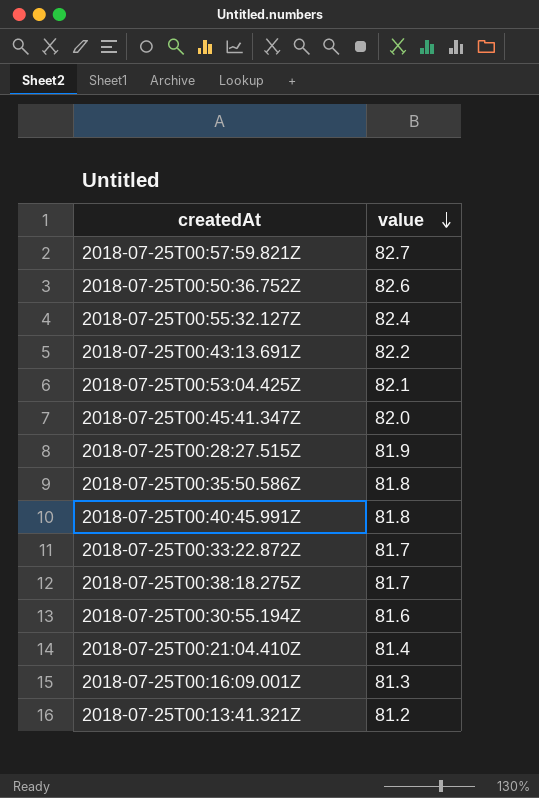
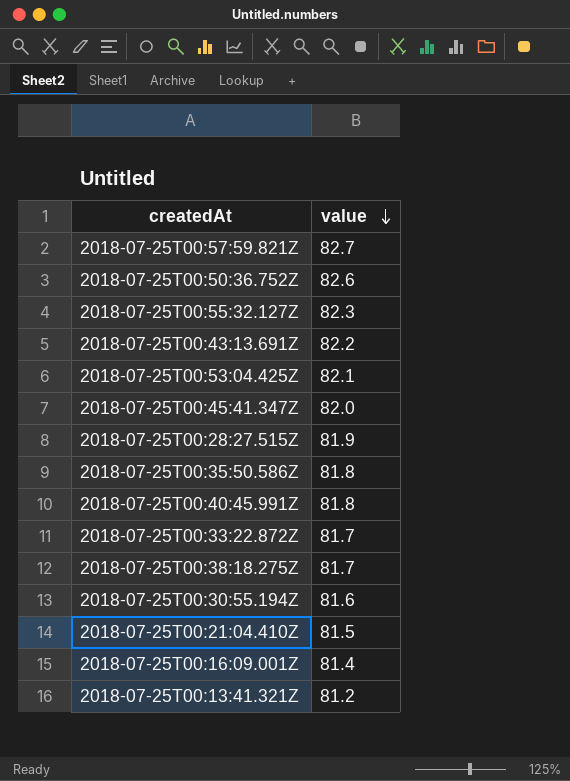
2018-07-25T00:55:32.127Z | value: 82.4 -> 82.3
2018-07-25T00:21:04.410Z | value: 81.4 -> 81.5
2018-07-25T00:16:09.001Z | value: 81.3 -> 81.4

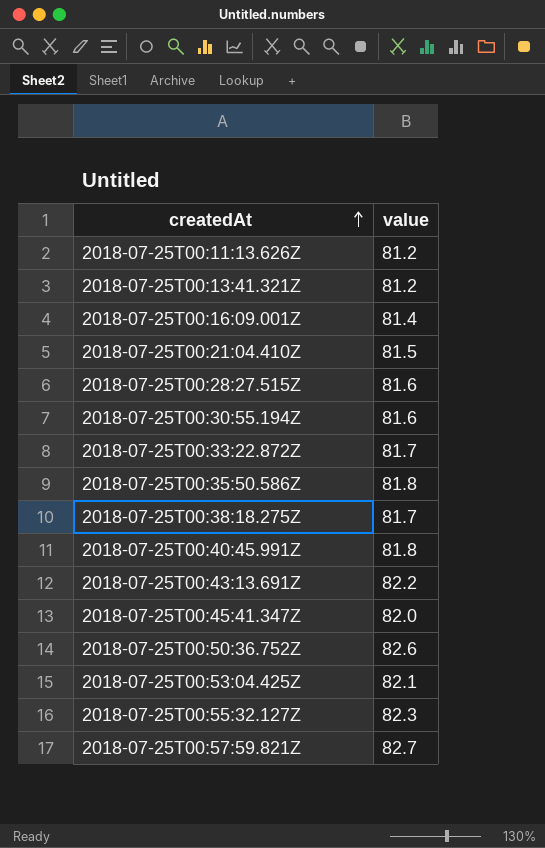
row order: value descending -> createdAt ascending
row 2018-07-25T00:11:13.626Z: none -> 81.2
2018-07-25T00:28:27.515Z | value: 81.9 -> 81.6

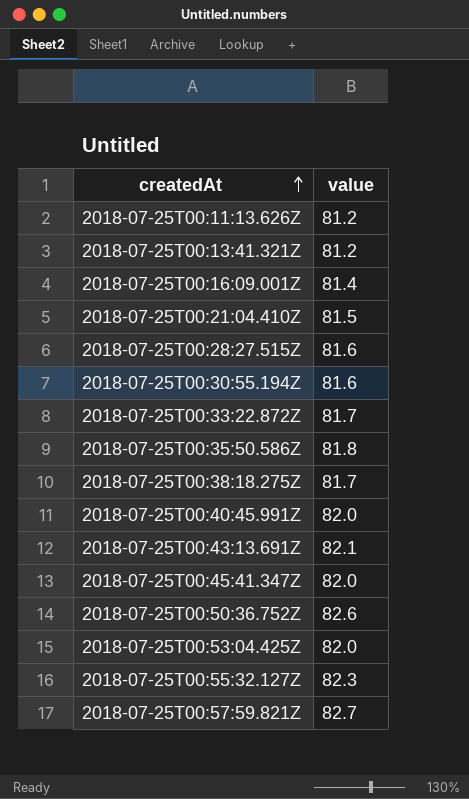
2018-07-25T00:40:45.991Z | value: 81.8 -> 82.0
2018-07-25T00:43:13.691Z | value: 82.2 -> 82.1
2018-07-25T00:53:04.425Z | value: 82.1 -> 82.0

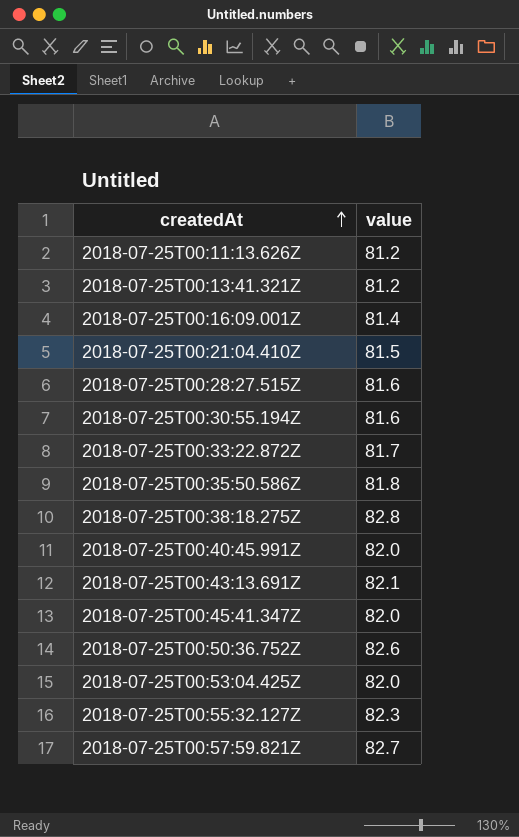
2018-07-25T00:38:18.275Z | value: 81.7 -> 82.8

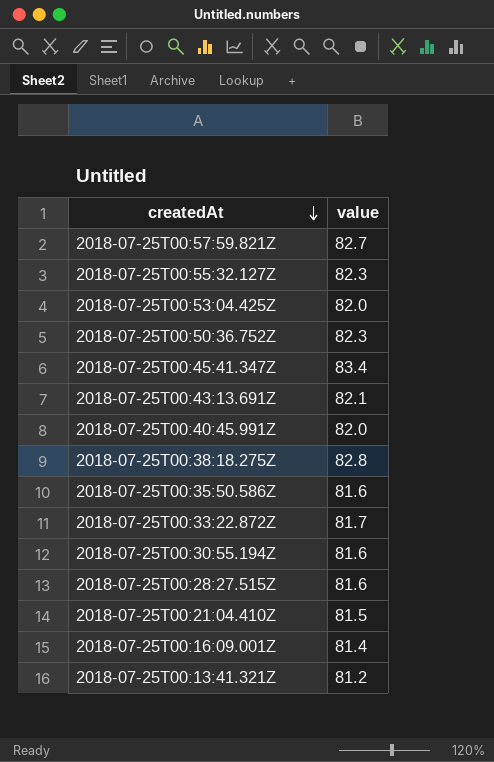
row order: createdAt ascending -> createdAt descending
row 2018-07-25T00:11:13.626Z: 81.2 -> none
2018-07-25T00:50:36.752Z | value: 82.6 -> 82.3
2018-07-25T00:45:41.347Z | value: 82.0 -> 83.4
2018-07-25T00:35:50.586Z | value: 81.8 -> 81.6

